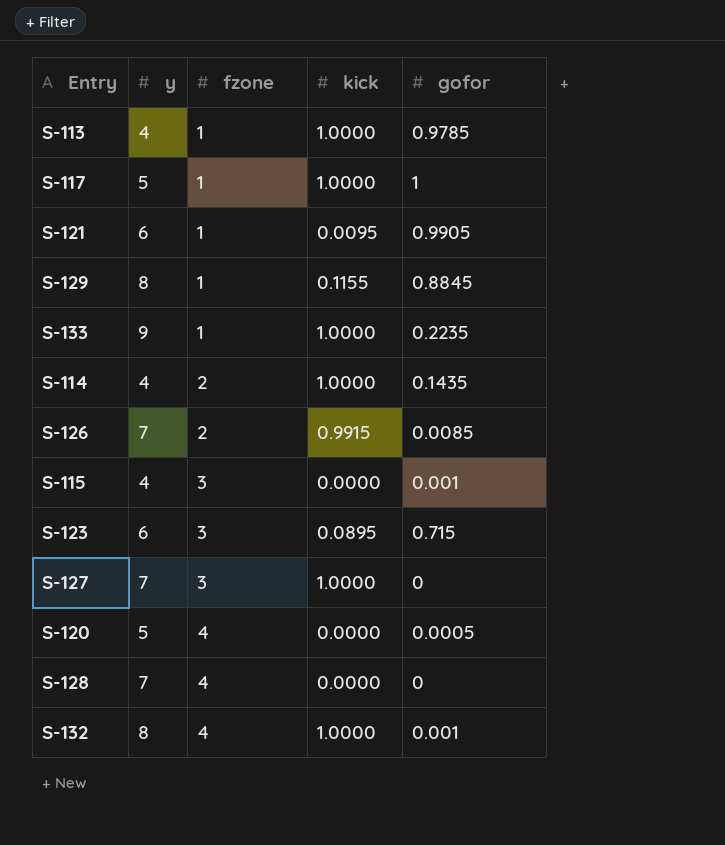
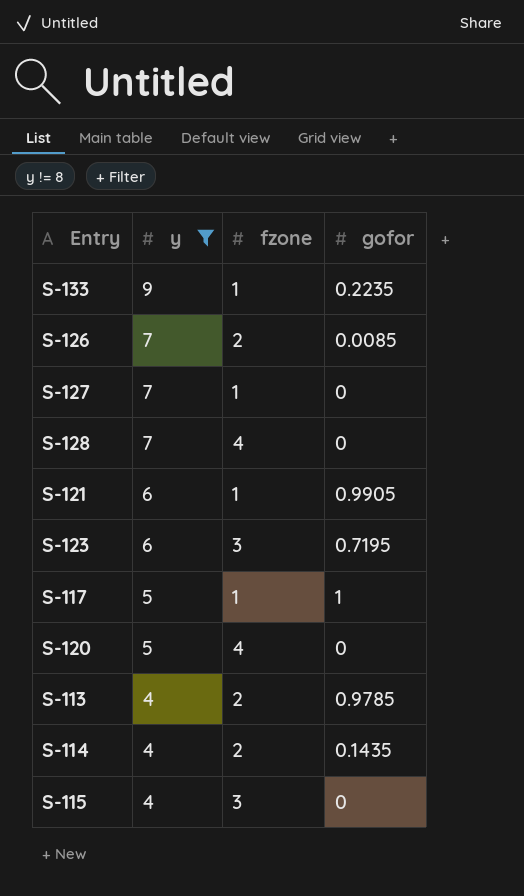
filter: none -> y != 8
row order: fzone ascending -> y descending
column kick | position: 4 -> none
S-127 | fzone: 3 -> 1
S-123 | gofor: 0.715 -> 0.7195
S-120 | gofor: 0.0005 -> 0
S-113 | fzone: 1 -> 2
S-115 | gofor: 0.001 -> 0

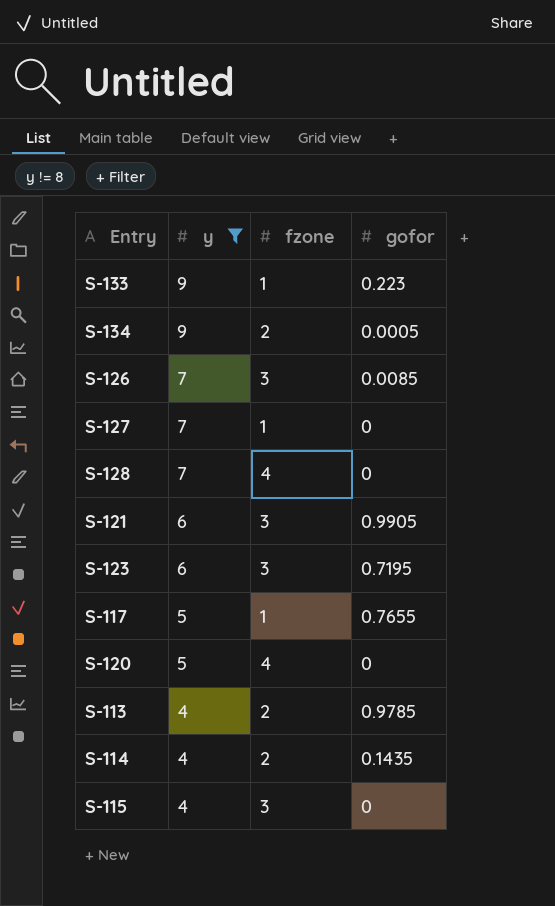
S-133 | gofor: 0.2235 -> 0.223
row S-134: none -> 9 | 2 | 0.0005
S-126 | fzone: 2 -> 3
S-121 | fzone: 1 -> 3
S-117 | gofor: 1 -> 0.7655

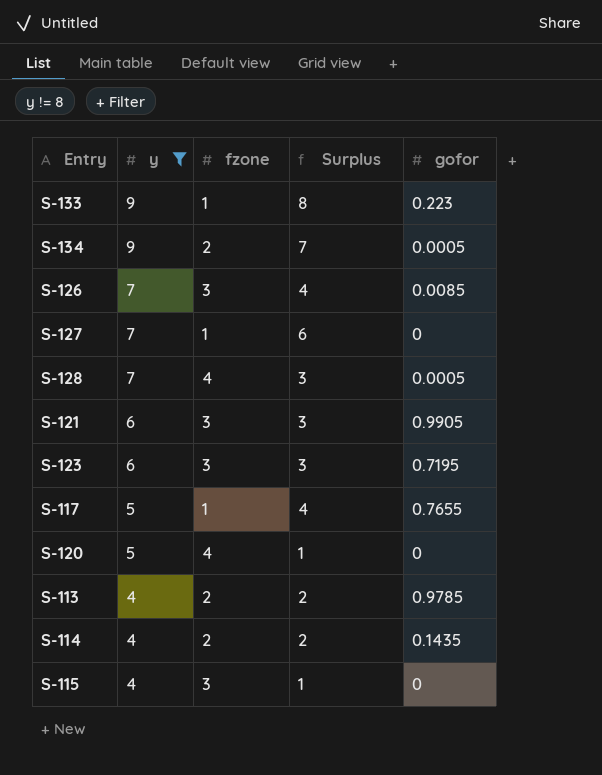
column Surplus | formula: none -> [y] - [fzone]
S-128 | gofor: 0 -> 0.0005

